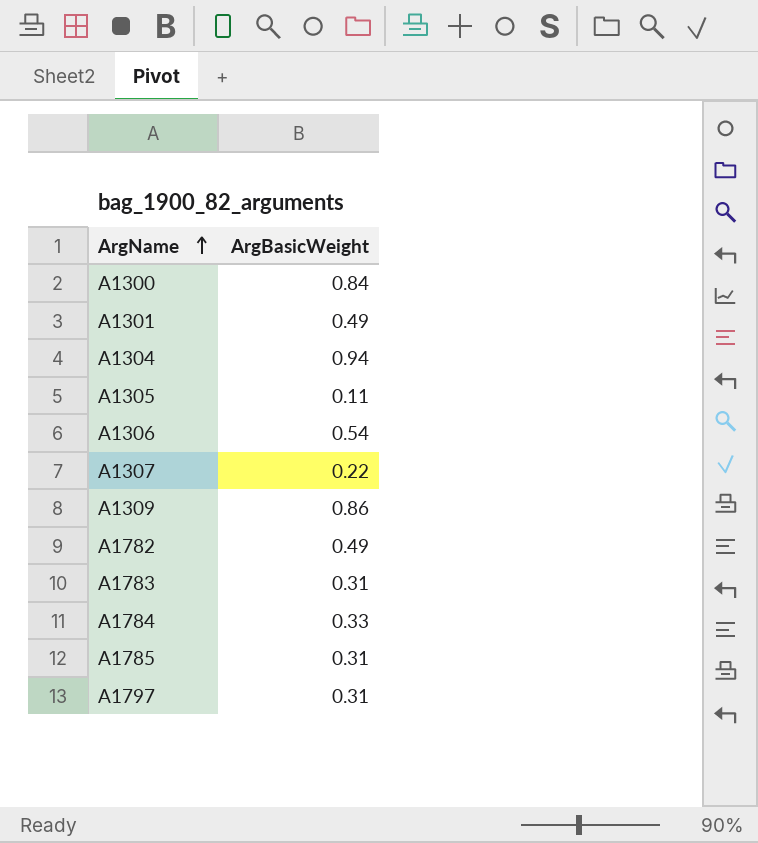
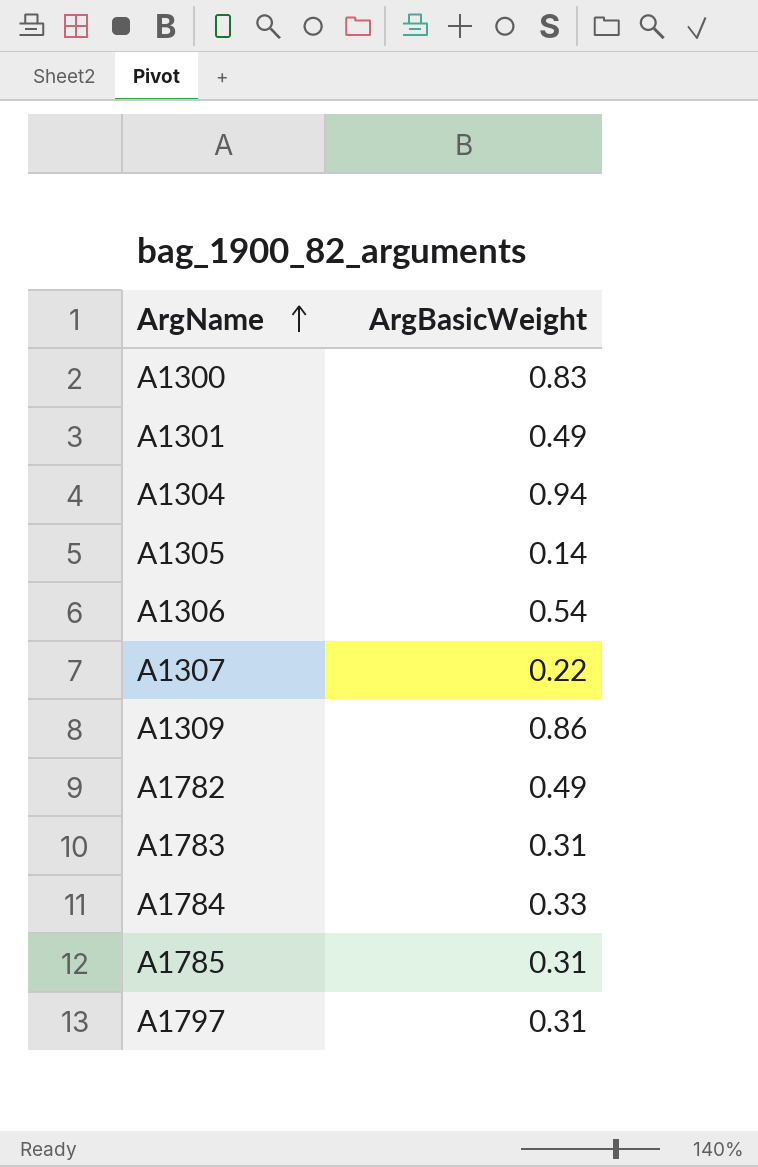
A1300 | ArgBasicWeight: 0.84 -> 0.83
A1305 | ArgBasicWeight: 0.11 -> 0.14

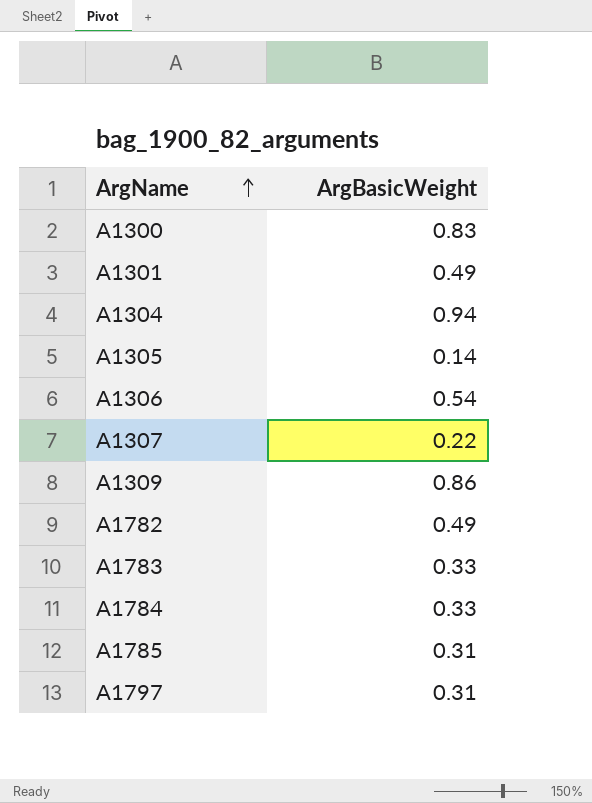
A1783 | ArgBasicWeight: 0.31 -> 0.33

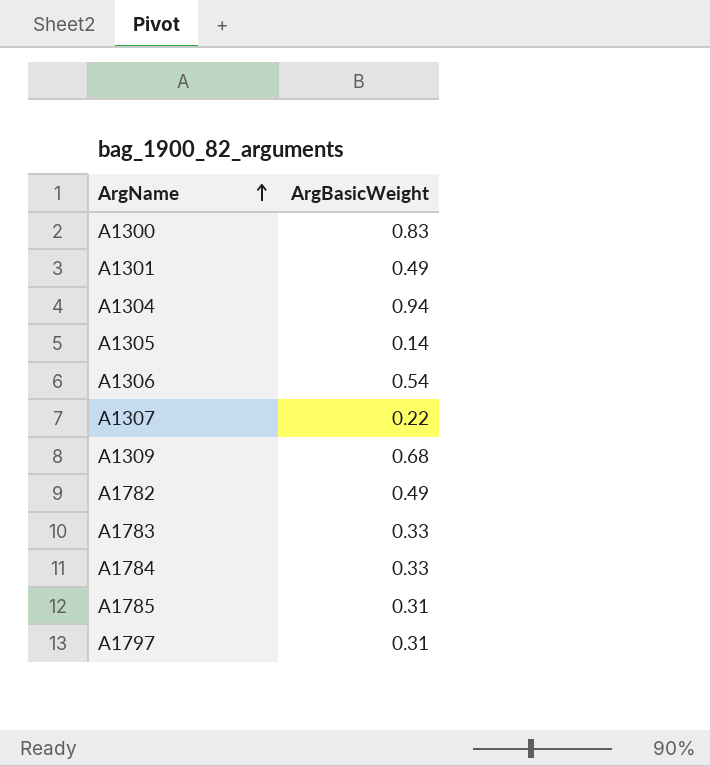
A1309 | ArgBasicWeight: 0.86 -> 0.68

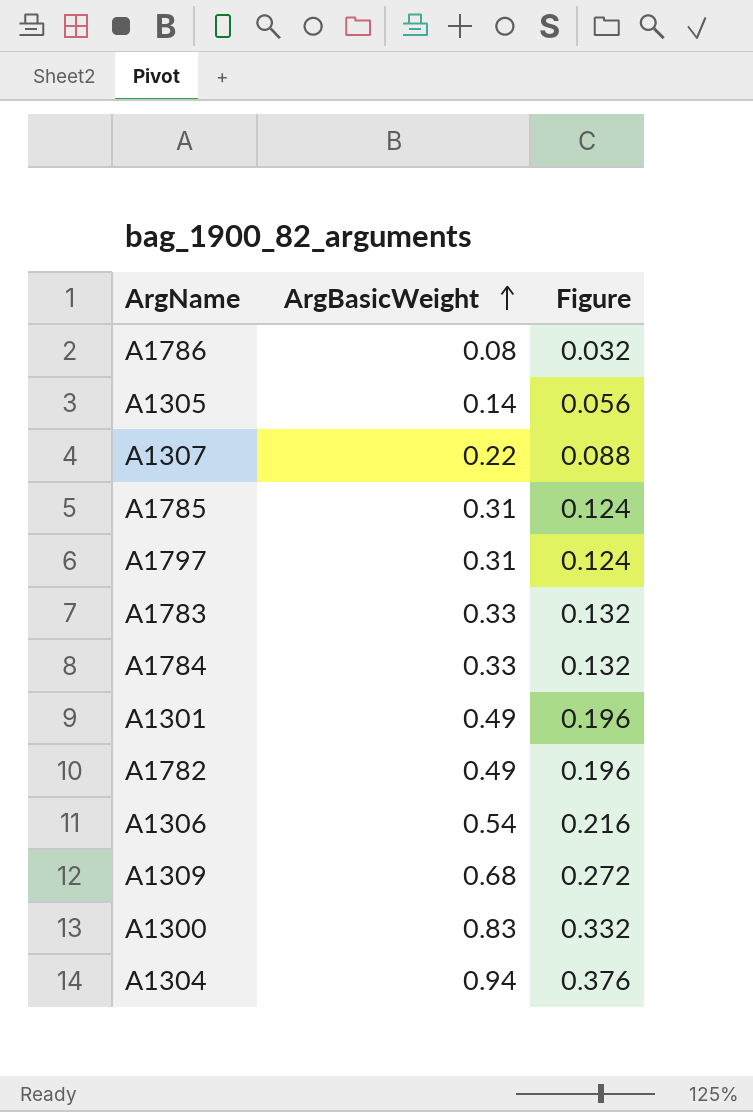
row order: ArgName ascending -> ArgBasicWeight ascending
column Figure | formula: none -> [ArgBasicWeight] * 0.4
row A1786: none -> 0.08 | 0.032

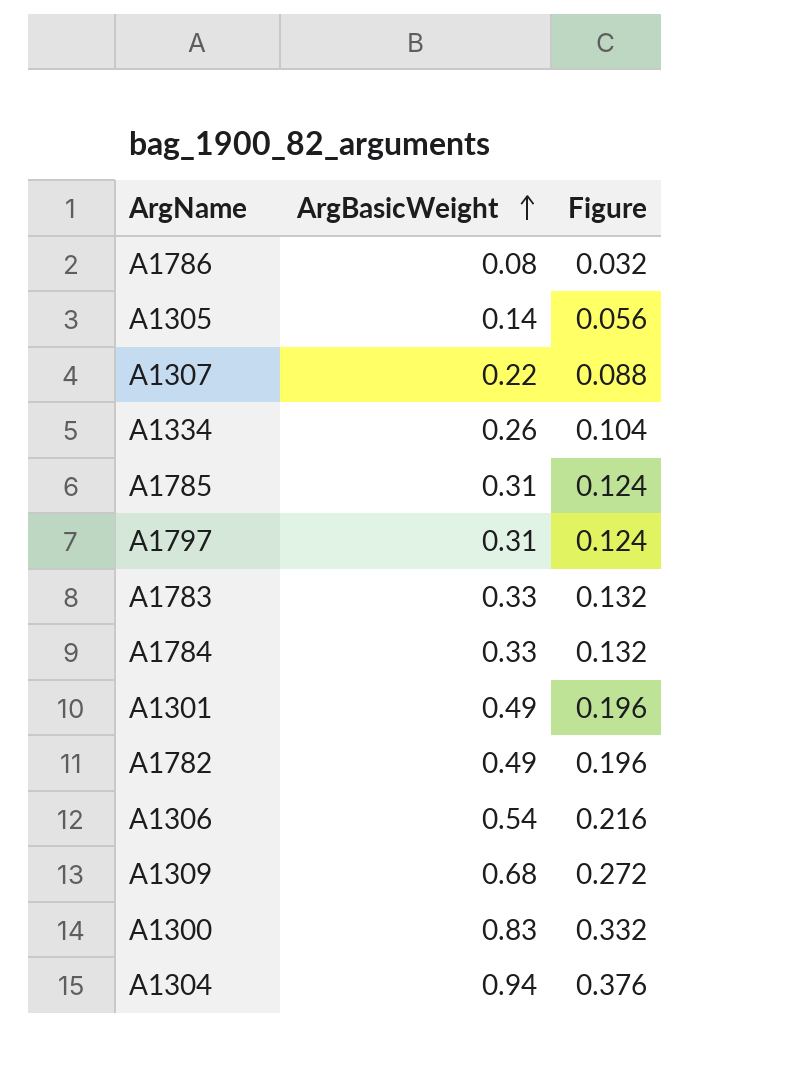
row A1334: none -> 0.26 | 0.104

